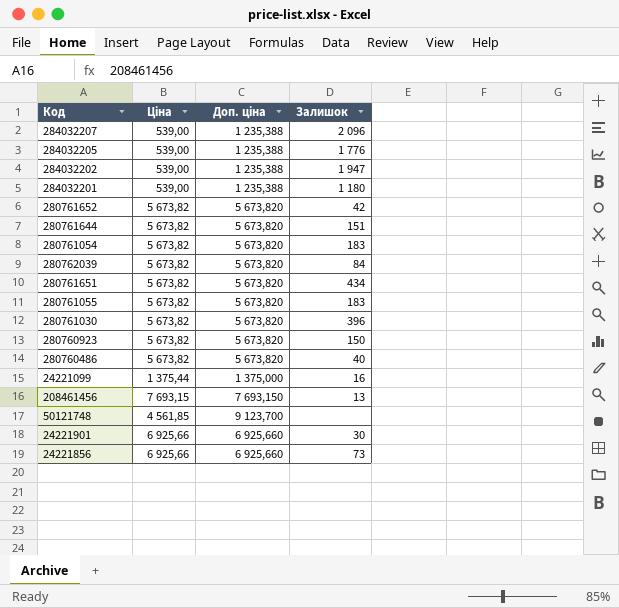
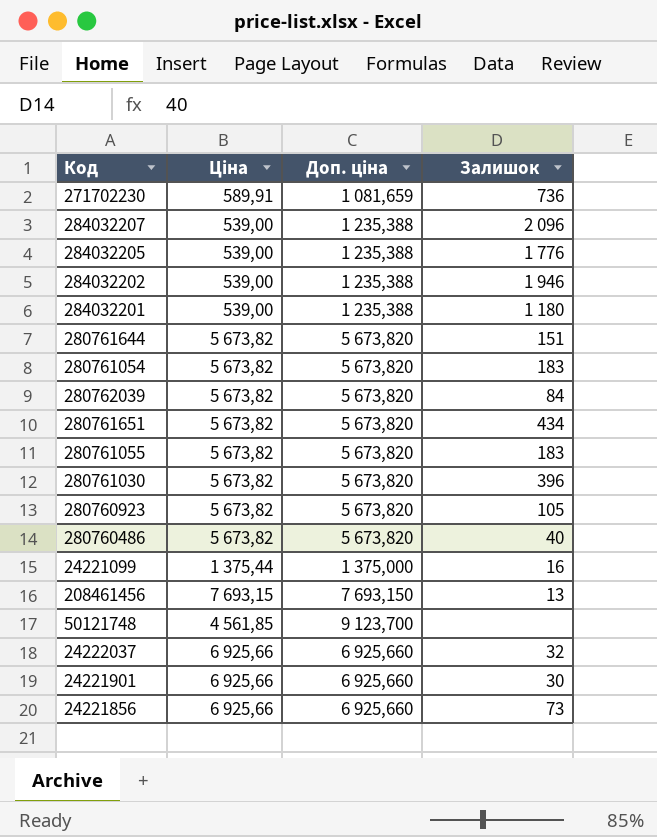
row 280761652: 5 673,82 | 5 673,820 | 42 -> none
row 271702230: none -> 589,91 | 1 081,659 | 736
284032202 | Залишок: 1 947 -> 1 946
280760923 | Залишок: 150 -> 105
row 24222037: none -> 6 925,66 | 6 925,660 | 32

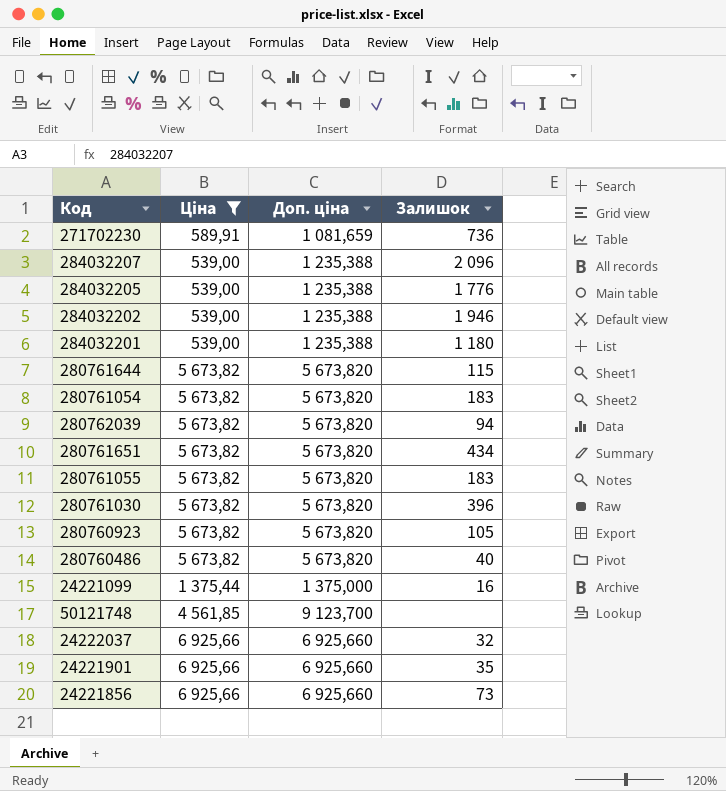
filter: none -> Ціна != 7 693,15
280761644 | Залишок: 151 -> 115
280762039 | Залишок: 84 -> 94
24221901 | Залишок: 30 -> 35

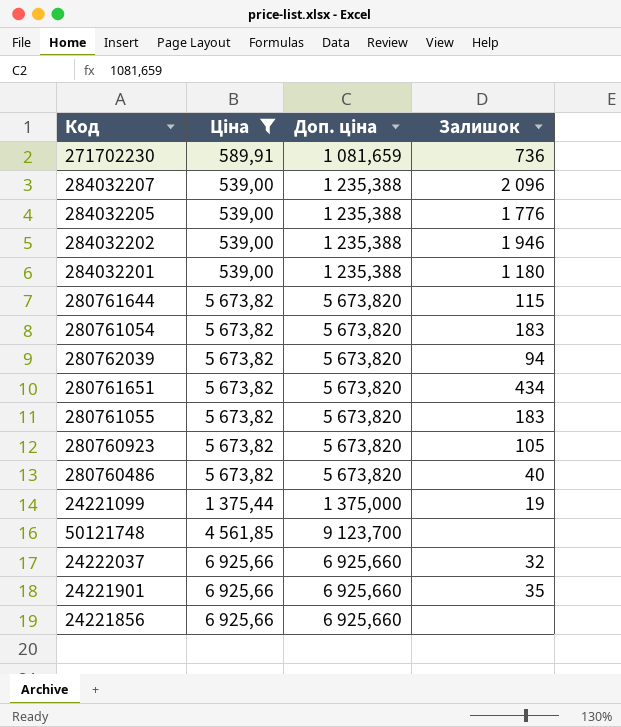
row 280761030: 5 673,82 | 5 673,820 | 396 -> none
24221099 | Залишок: 16 -> 19
24221856 | Залишок: 73 -> none

